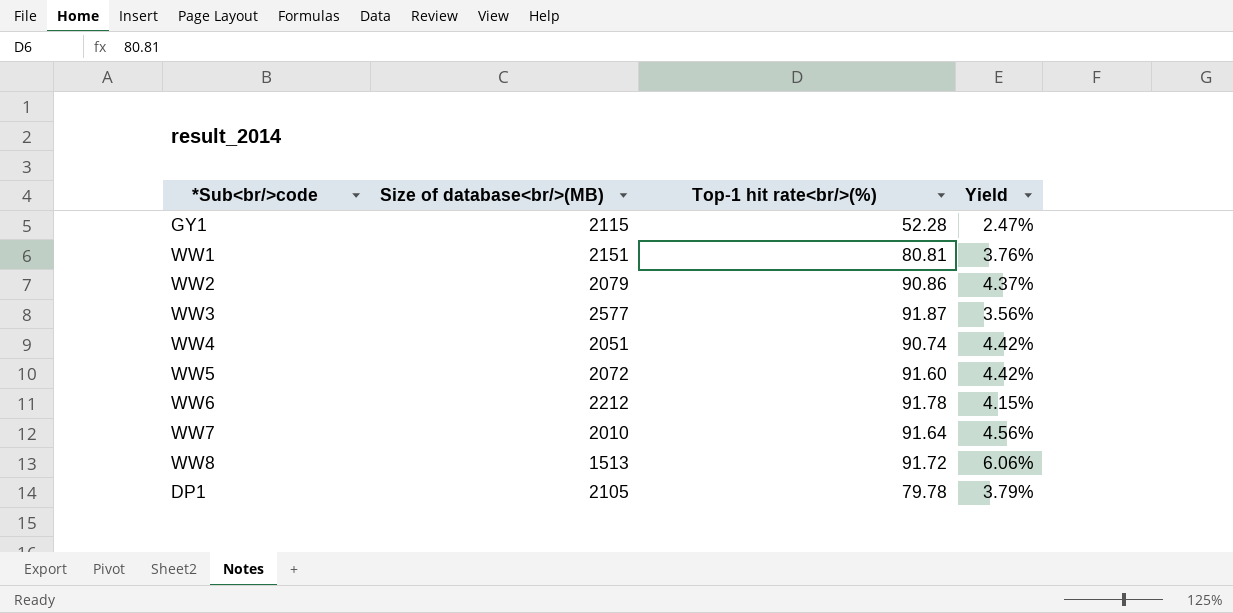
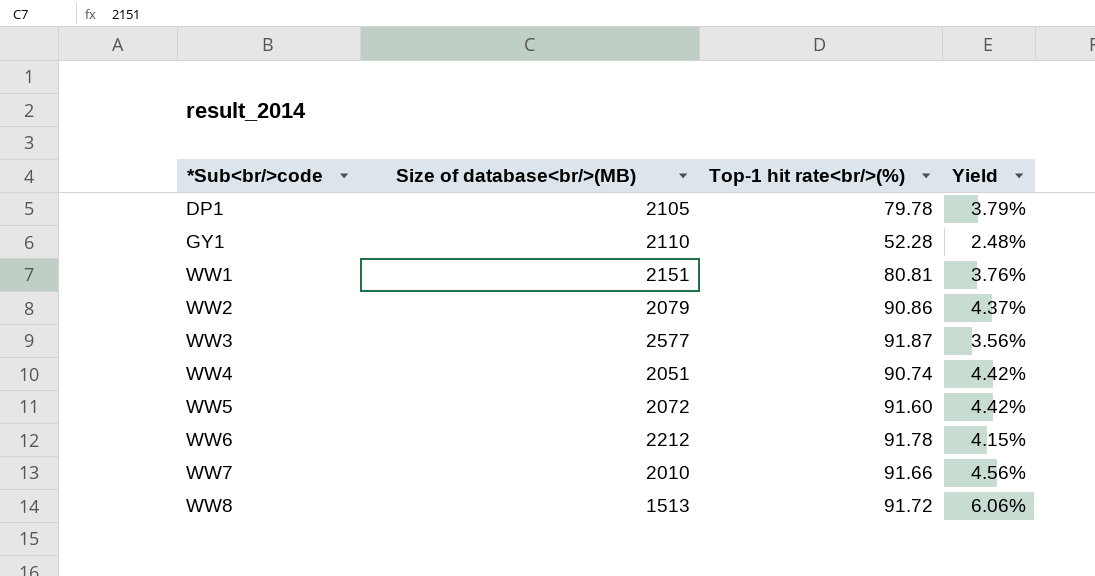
row order: none -> *Sub<br/>code ascending
GY1 | Size of database<br/>(MB): 2115 -> 2110
GY1 | Yield: 2.47% -> 2.48%
WW7 | Top-1 hit rate<br/>(%): 91.64 -> 91.66

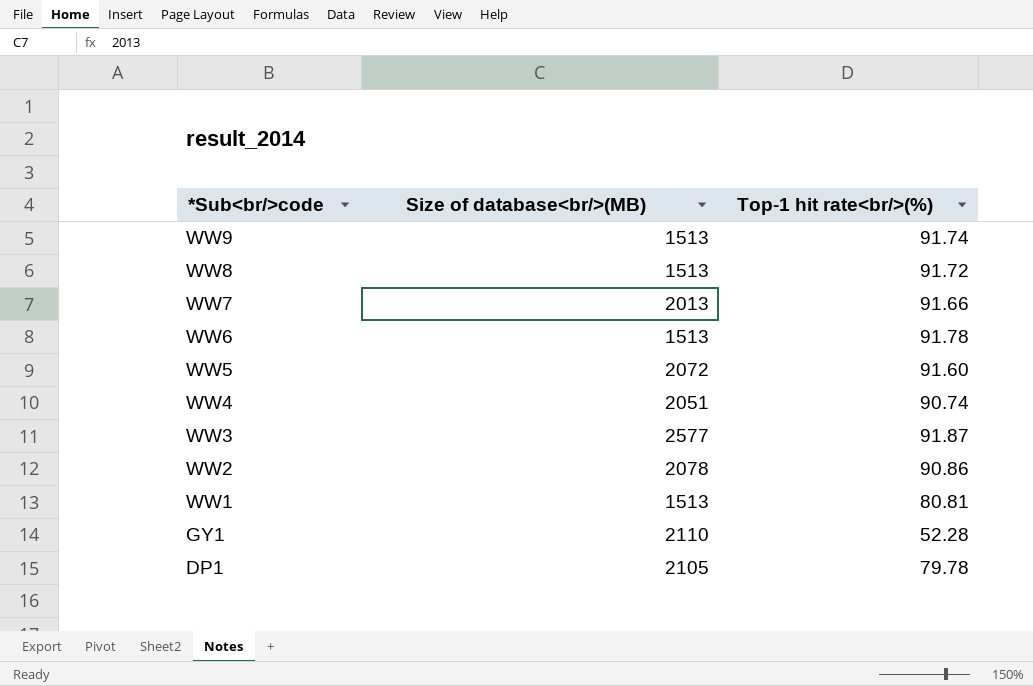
row order: *Sub<br/>code ascending -> *Sub<br/>code descending
column Yield | formula: [Top-1 hit rate<br/>(%)] / [Size of database<br/>(MB)] -> none
row WW9: none -> 1513 | 91.74
WW7 | Size of database<br/>(MB): 2010 -> 2013
WW6 | Size of database<br/>(MB): 2212 -> 1513
WW2 | Size of database<br/>(MB): 2079 -> 2078
WW1 | Size of database<br/>(MB): 2151 -> 1513

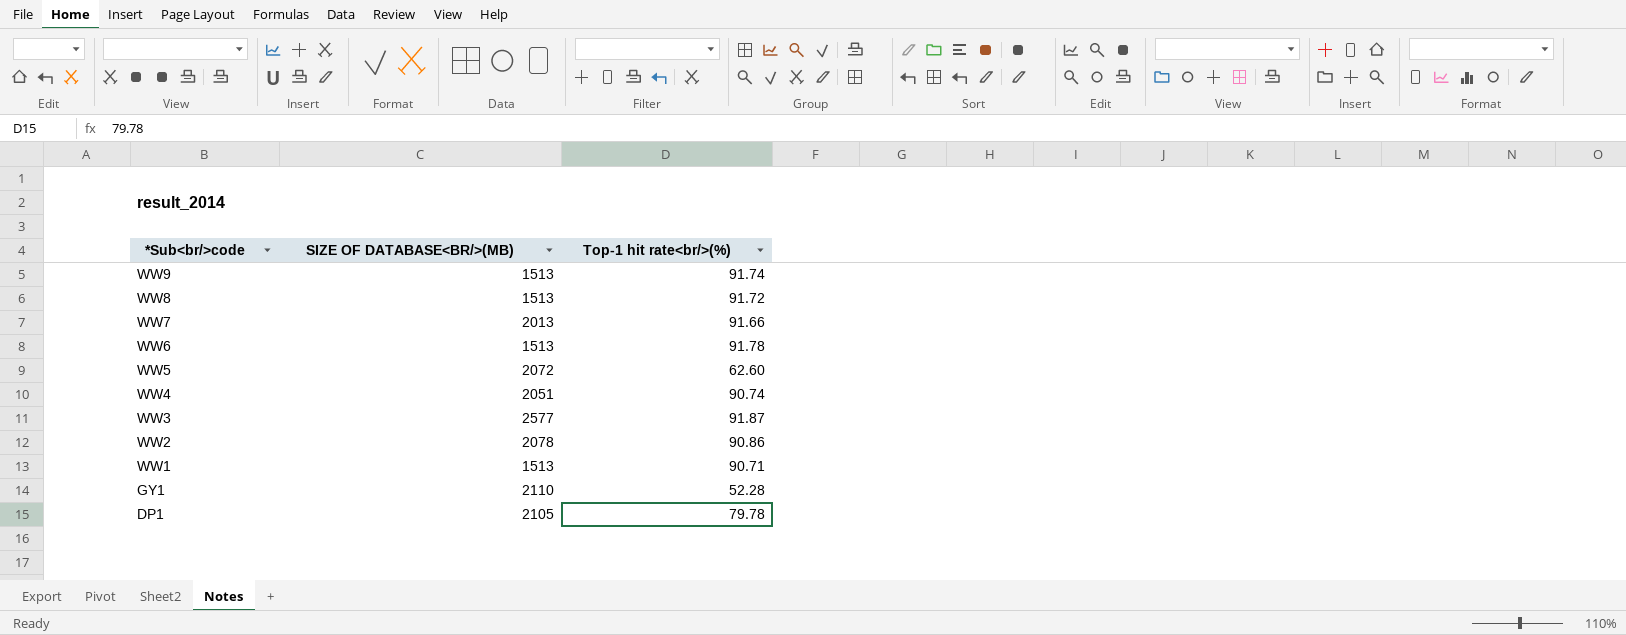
column name: Size of database<br/>(MB) -> SIZE OF DATABASE<BR/>(MB)
WW5 | Top-1 hit rate<br/>(%): 91.60 -> 62.60
WW1 | Top-1 hit rate<br/>(%): 80.81 -> 90.71

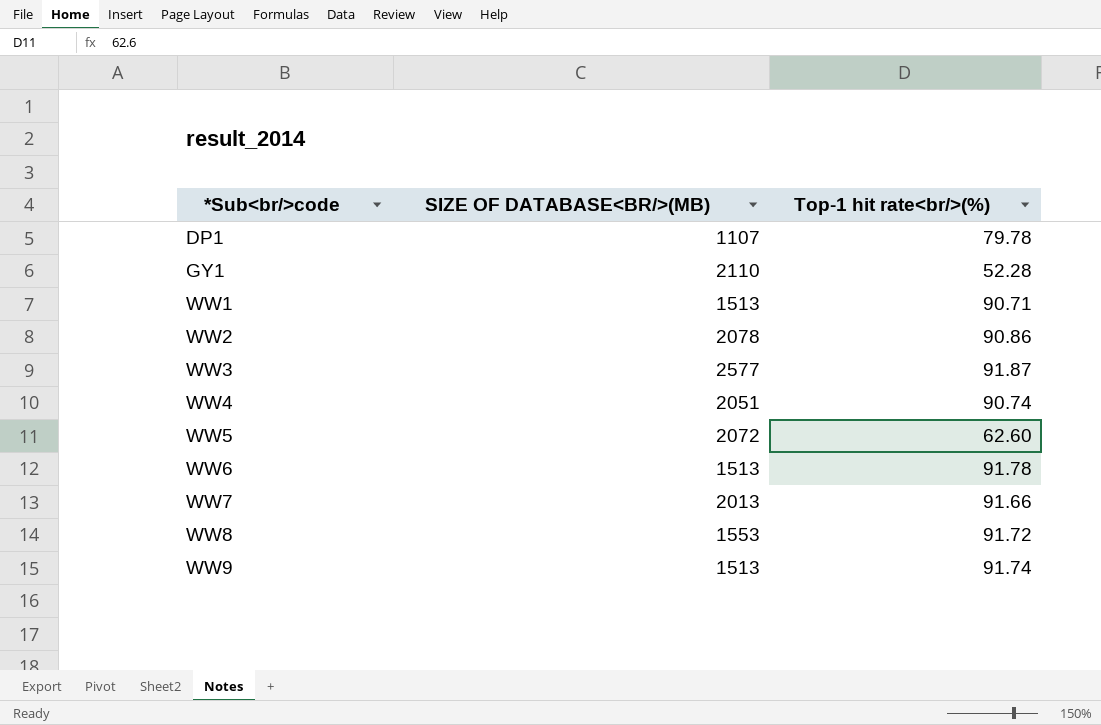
row order: *Sub<br/>code descending -> *Sub<br/>code ascending
DP1 | SIZE OF DATABASE<BR/>(MB): 2105 -> 1107
WW8 | SIZE OF DATABASE<BR/>(MB): 1513 -> 1553

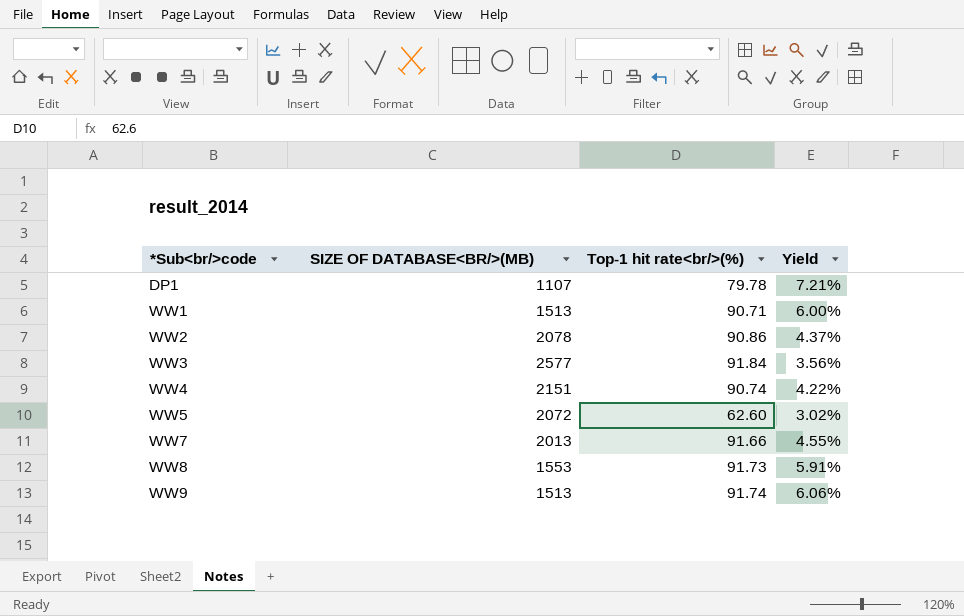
column Yield | formula: none -> [Top-1 hit rate<br/>(%)] / [SIZE OF DATABASE<BR/>(MB)]
row GY1: 2110 | 52.28 -> none
row WW6: 1513 | 91.78 -> none
WW3 | Top-1 hit rate<br/>(%): 91.87 -> 91.84
WW4 | SIZE OF DATABASE<BR/>(MB): 2051 -> 2151
WW8 | Top-1 hit rate<br/>(%): 91.72 -> 91.73

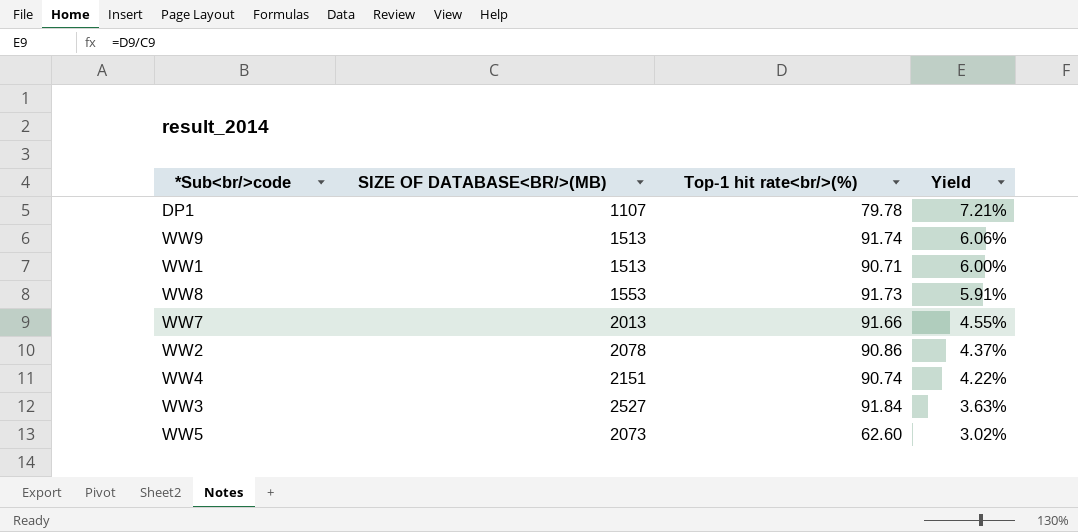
row order: *Sub<br/>code ascending -> Yield descending
WW3 | SIZE OF DATABASE<BR/>(MB): 2577 -> 2527
WW3 | Yield: 3.56% -> 3.63%
WW5 | SIZE OF DATABASE<BR/>(MB): 2072 -> 2073

